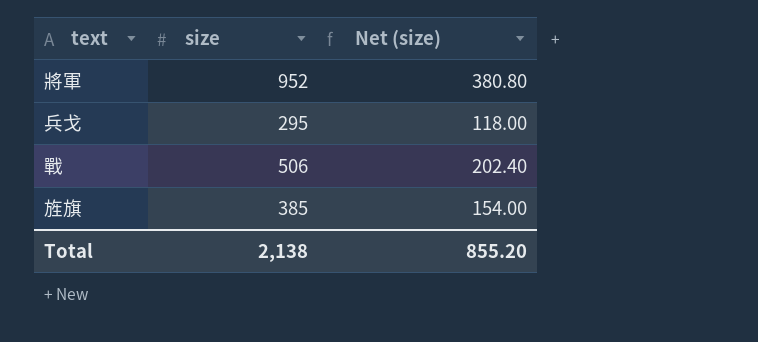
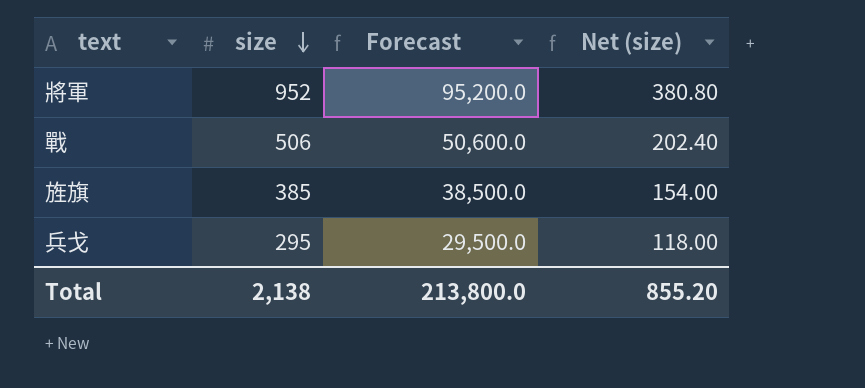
row order: none -> size descending
column Forecast | formula: none -> [size] * 100

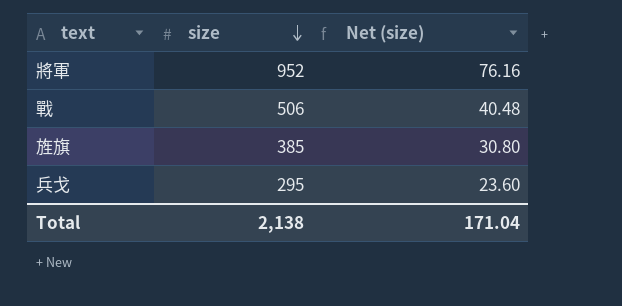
column Forecast | formula: [size] * 100 -> none
column Net (size) | formula: [size] * 0.4 -> [size] * 0.08
Total | Net (size): 855.20 -> 171.04

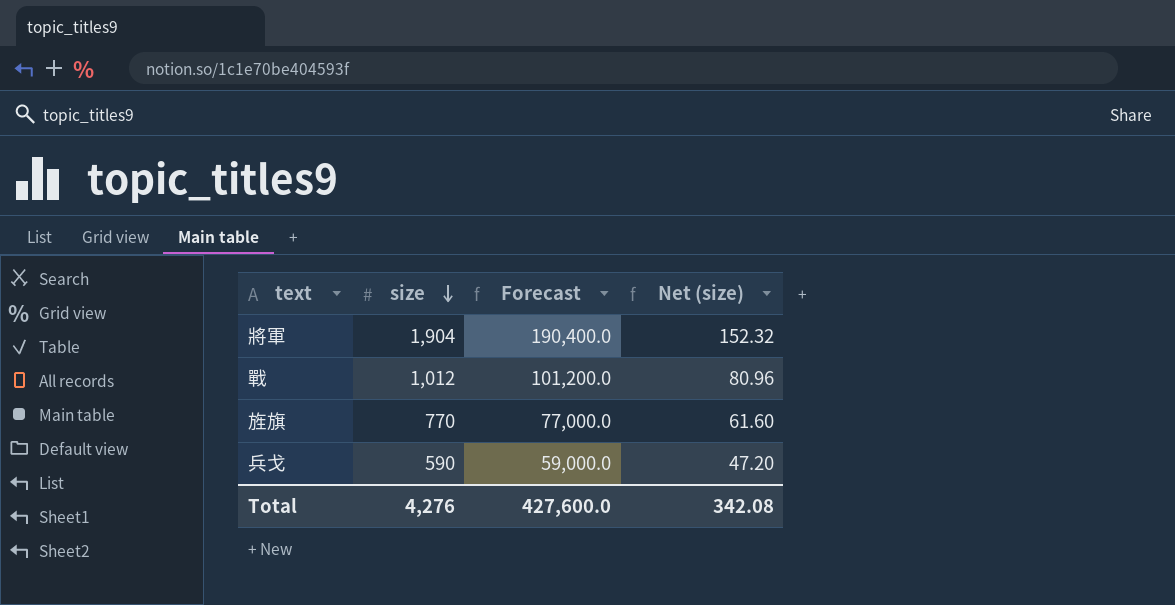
column Forecast | formula: none -> [size] * 100
將軍 | size: 952 -> 1,904
將軍 | Net (size): 76.16 -> 152.32
戰 | size: 506 -> 1,012
戰 | Net (size): 40.48 -> 80.96
旌旗 | size: 385 -> 770
旌旗 | Net (size): 30.80 -> 61.60
兵戈 | size: 295 -> 590
兵戈 | Net (size): 23.60 -> 47.20
Total | size: 2,138 -> 4,276
Total | Net (size): 171.04 -> 342.08

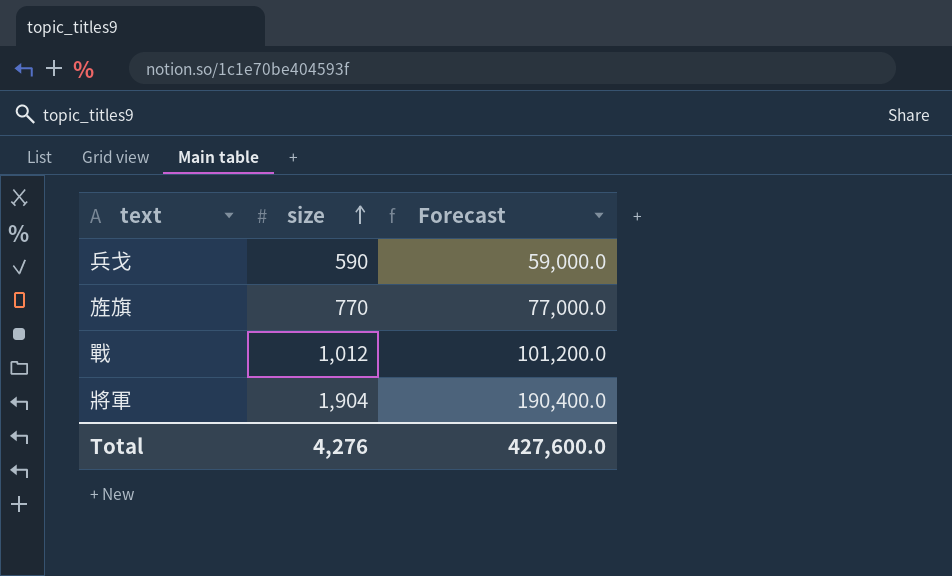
row order: size descending -> size ascending
column Net (size) | formula: [size] * 0.08 -> none

